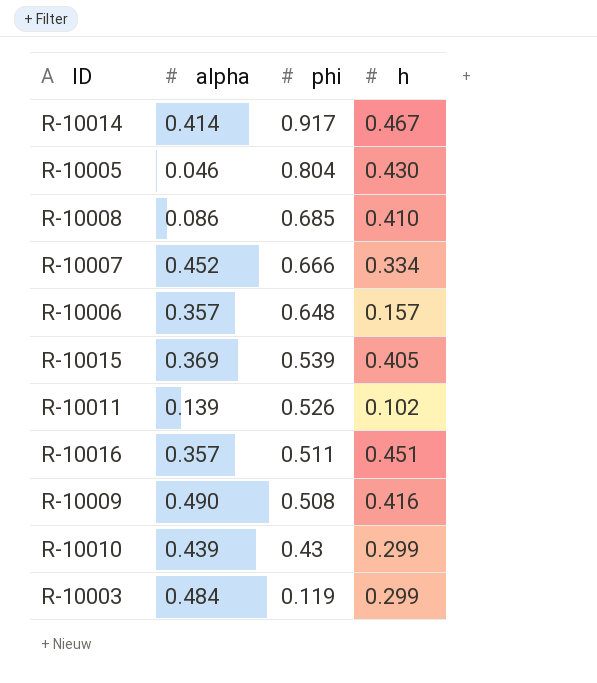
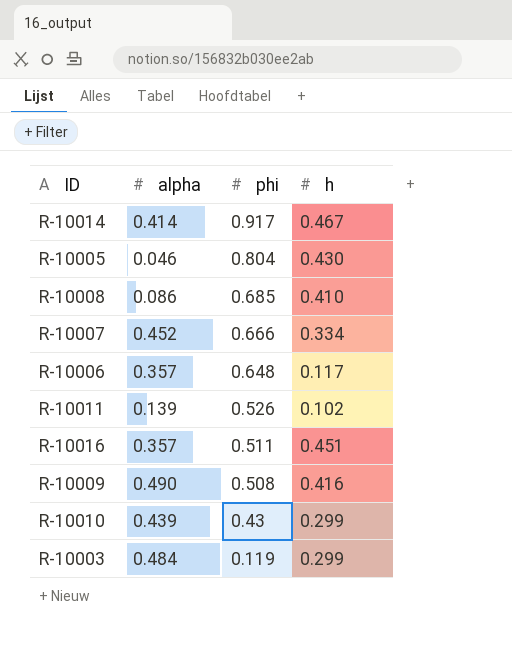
row R-10015: 0.369 | 0.539 | 0.405 -> none
R-10006 | h: 0.157 -> 0.117

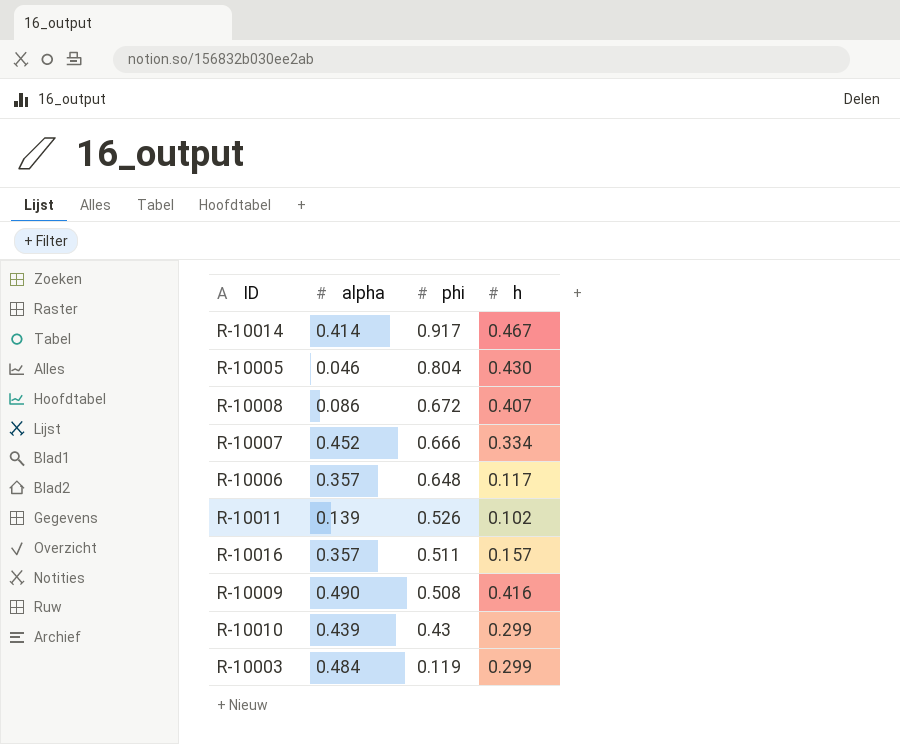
R-10008 | phi: 0.685 -> 0.672
R-10008 | h: 0.410 -> 0.407
R-10016 | h: 0.451 -> 0.157

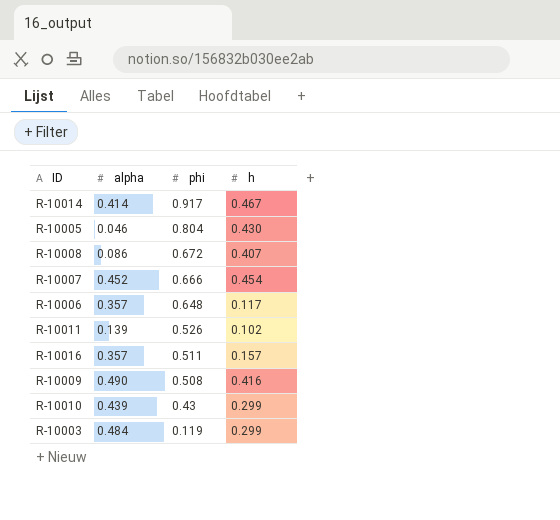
R-10007 | h: 0.334 -> 0.454

